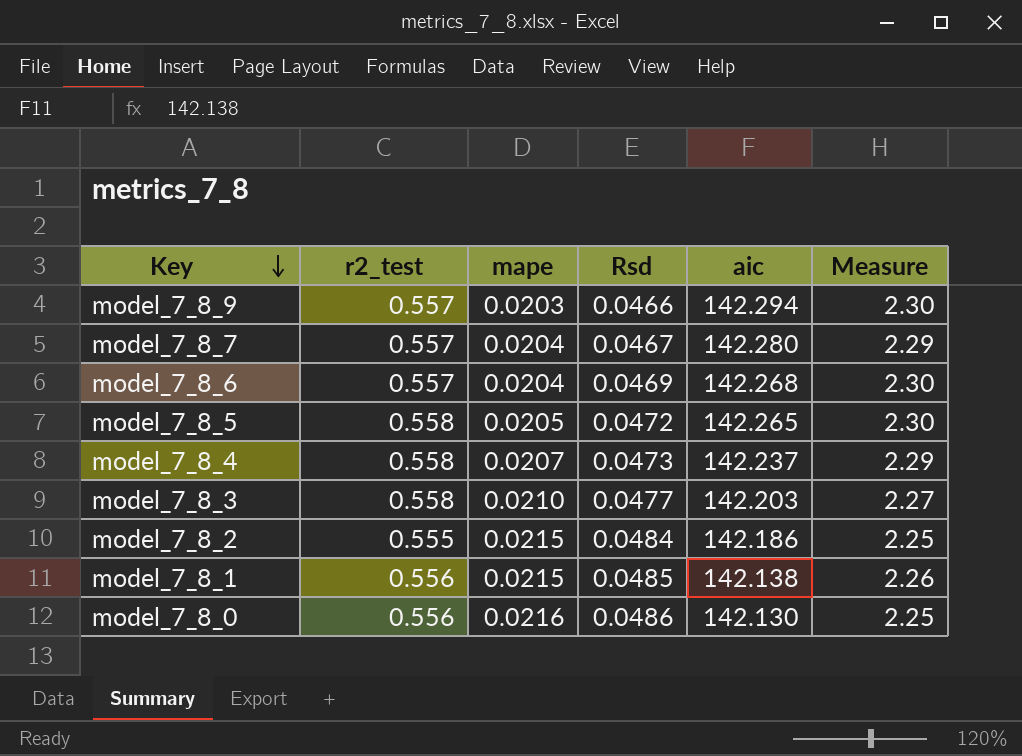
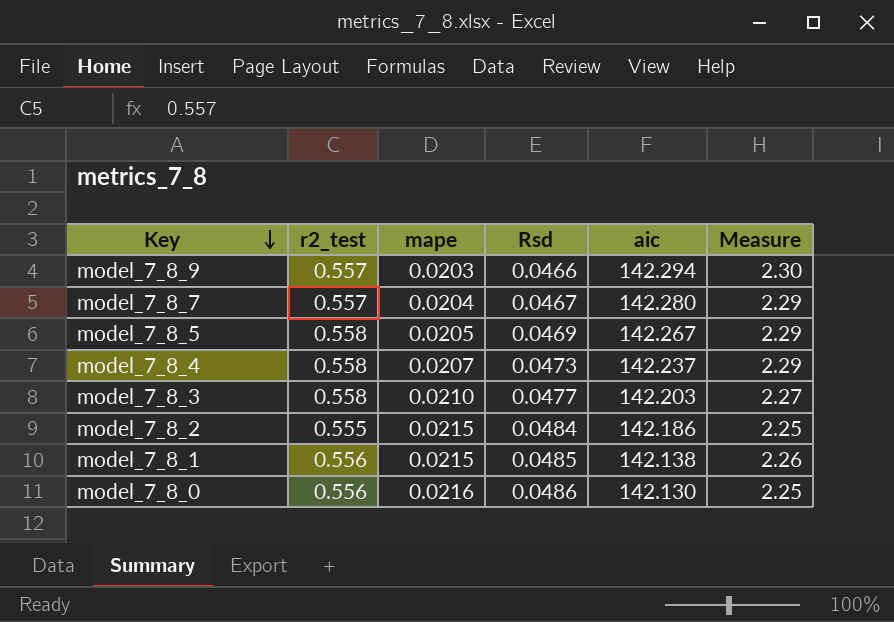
row model_7_8_6: 0.557 | 0.0204 | 0.0469 | 142.268 | 2.30 -> none
model_7_8_5 | Rsd: 0.0472 -> 0.0469
model_7_8_5 | aic: 142.265 -> 142.267
model_7_8_5 | Measure: 2.30 -> 2.29

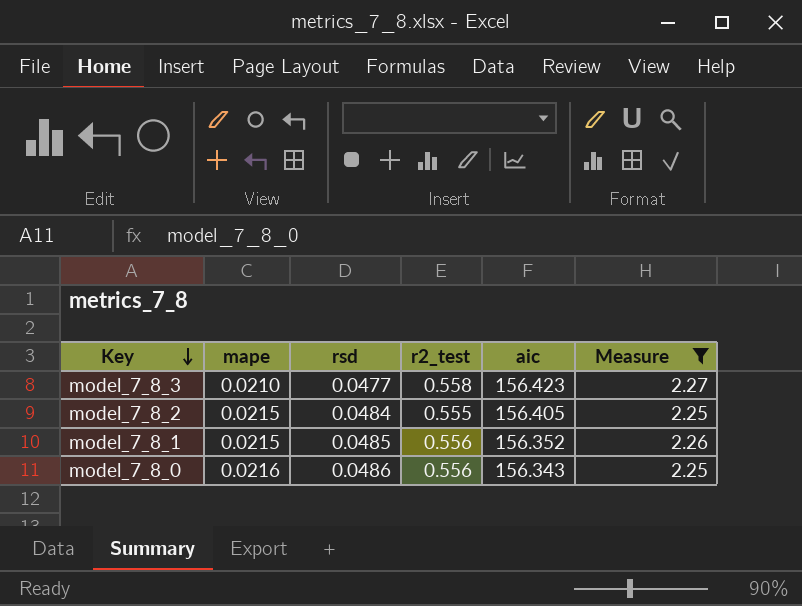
filter: none -> Measure <= 2.27
column name: Rsd -> rsd
column r2_test | position: 2 -> 4
model_7_8_3 | aic: 142.203 -> 156.423
model_7_8_2 | aic: 142.186 -> 156.405
model_7_8_1 | aic: 142.138 -> 156.352
model_7_8_0 | aic: 142.130 -> 156.343

